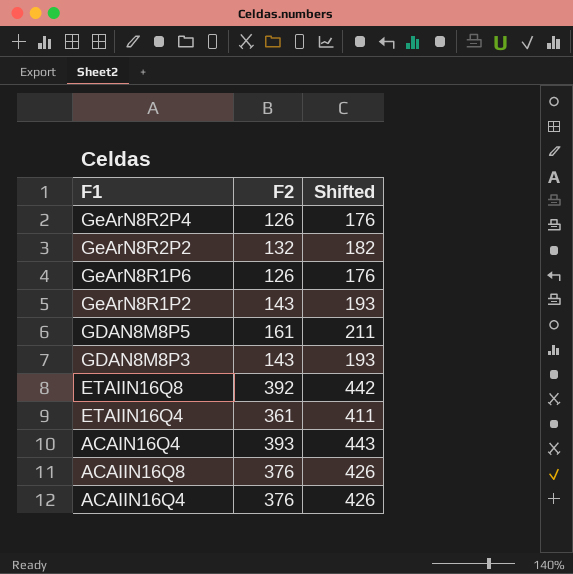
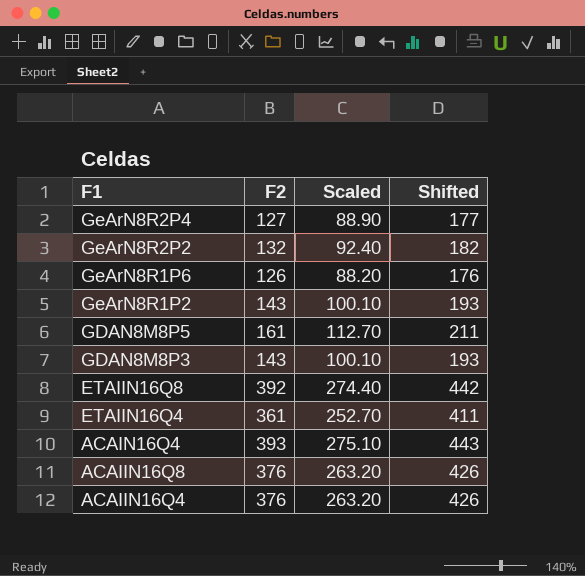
column Scaled | formula: none -> [F2] * 0.7
GeArN8R2P4 | F2: 126 -> 127
GeArN8R2P4 | Shifted: 176 -> 177

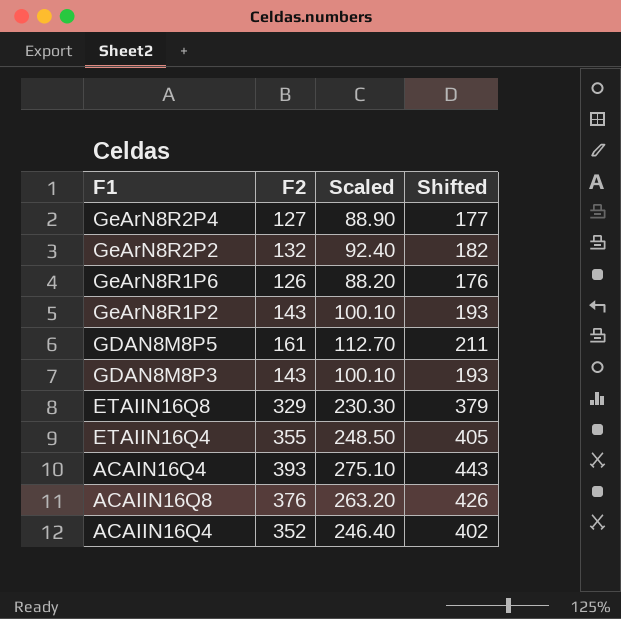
ETAIIN16Q8 | F2: 392 -> 329
ETAIIN16Q8 | Scaled: 274.40 -> 230.30
ETAIIN16Q8 | Shifted: 442 -> 379
ETAIIN16Q4 | F2: 361 -> 355
ETAIIN16Q4 | Scaled: 252.70 -> 248.50
ETAIIN16Q4 | Shifted: 411 -> 405
ACAIIN16Q4 | F2: 376 -> 352
ACAIIN16Q4 | Scaled: 263.20 -> 246.40
ACAIIN16Q4 | Shifted: 426 -> 402

